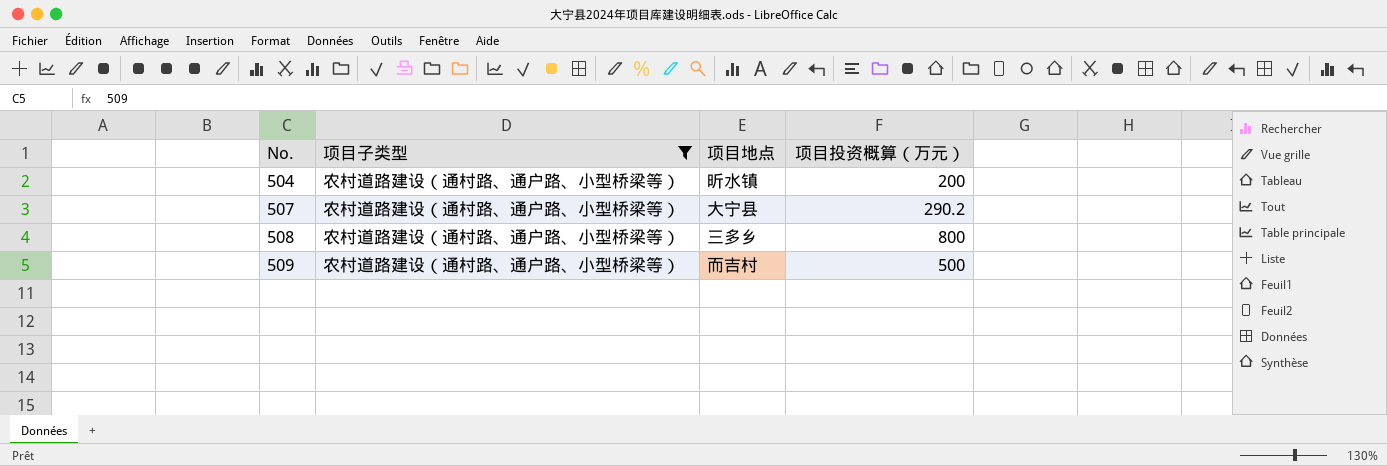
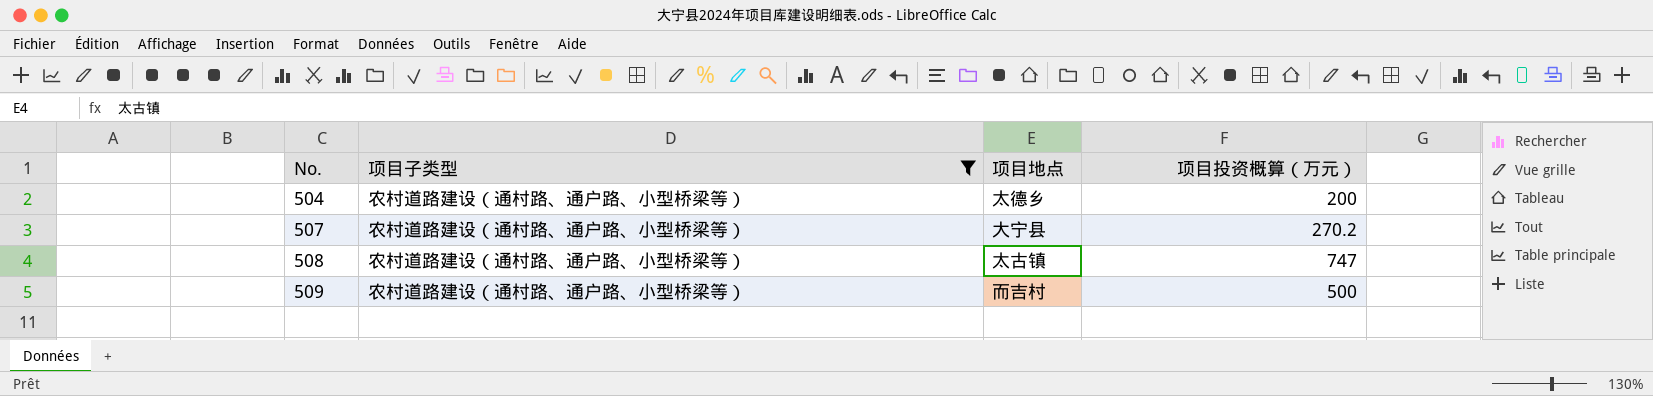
504 | 项目地点: 昕水镇 -> 太德乡
507 | 项目投资概算（万元）: 290.2 -> 270.2
508 | 项目地点: 三多乡 -> 太古镇
508 | 项目投资概算（万元）: 800 -> 747

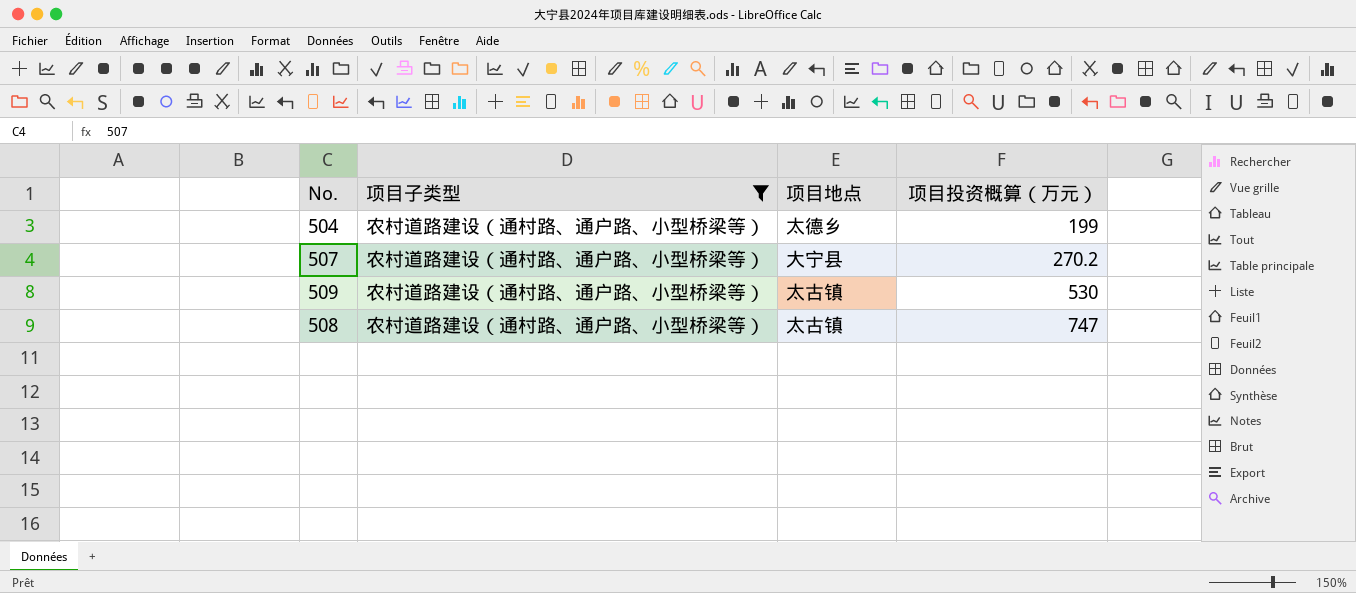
row order: No. ascending -> 项目投资概算（万元） ascending
504 | 项目投资概算（万元）: 200 -> 199
509 | 项目地点: 而吉村 -> 太古镇
509 | 项目投资概算（万元）: 500 -> 530

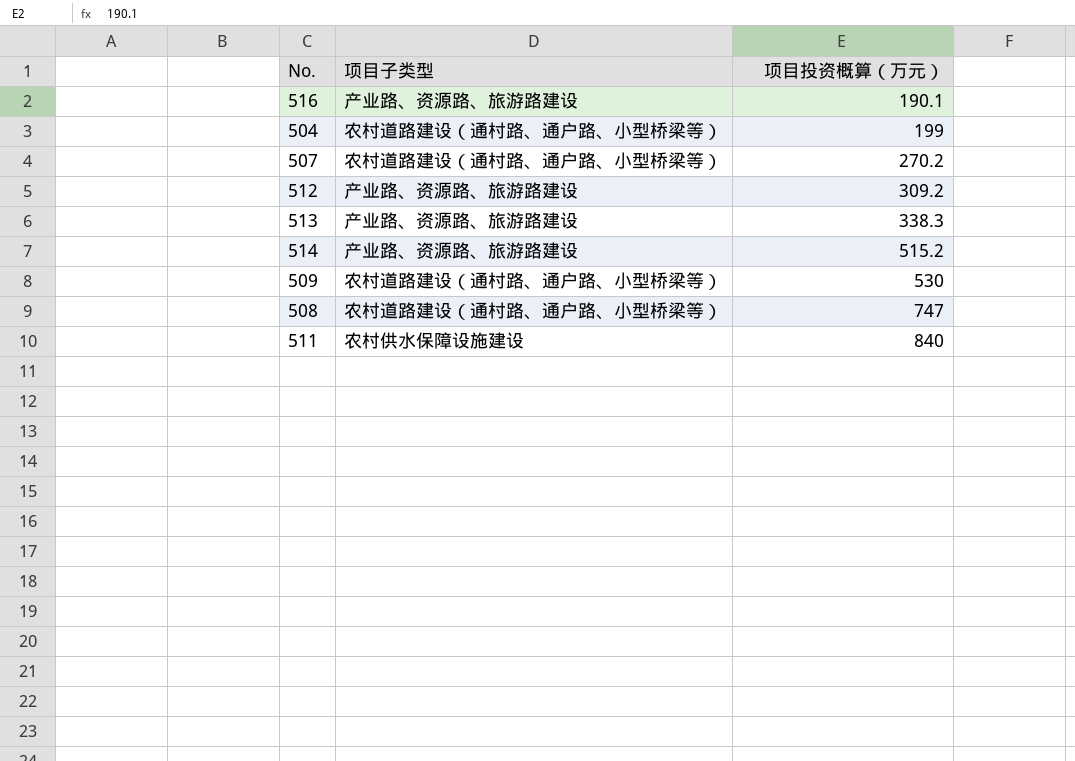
filter: 项目子类型 = 农村道路建设（通村路、通户路、小型桥梁等） -> none
column 项目地点 | position: 3 -> none

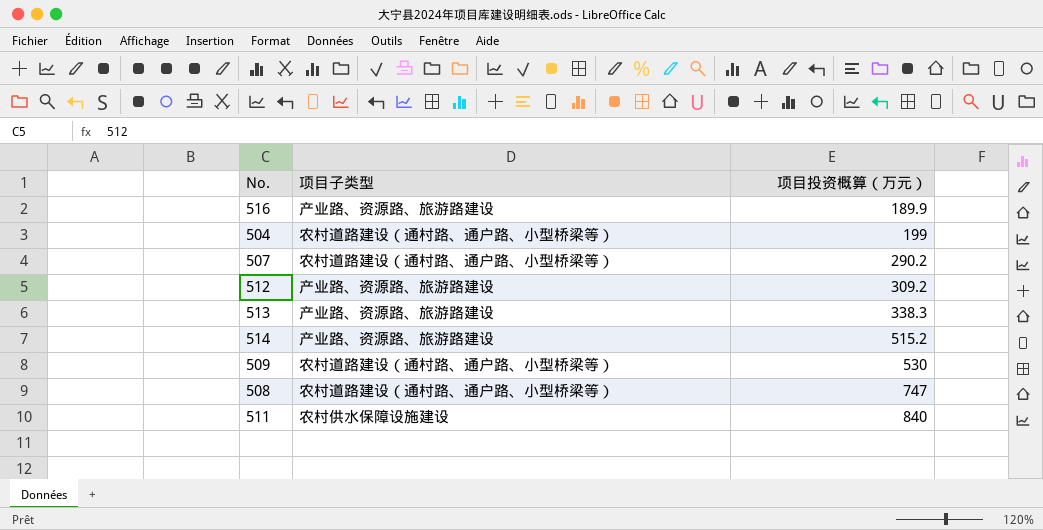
516 | 项目投资概算（万元）: 190.1 -> 189.9
507 | 项目投资概算（万元）: 270.2 -> 290.2

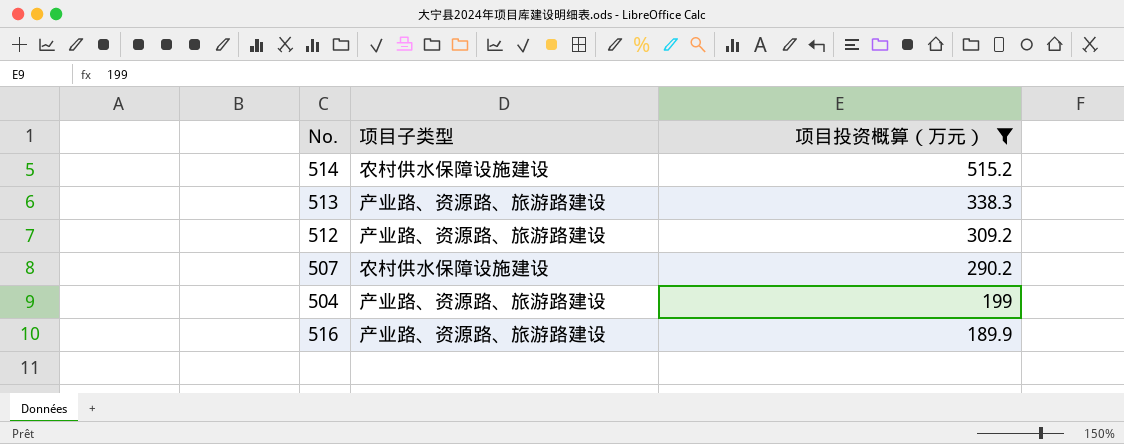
filter: none -> 项目投资概算（万元） <= 515.2
row order: 项目投资概算（万元） ascending -> 项目投资概算（万元） descending
514 | 项目子类型: 产业路、资源路、旅游路建设 -> 农村供水保障设施建设
507 | 项目子类型: 农村道路建设（通村路、通户路、小型桥梁等） -> 农村供水保障设施建设
504 | 项目子类型: 农村道路建设（通村路、通户路、小型桥梁等） -> 产业路、资源路、旅游路建设

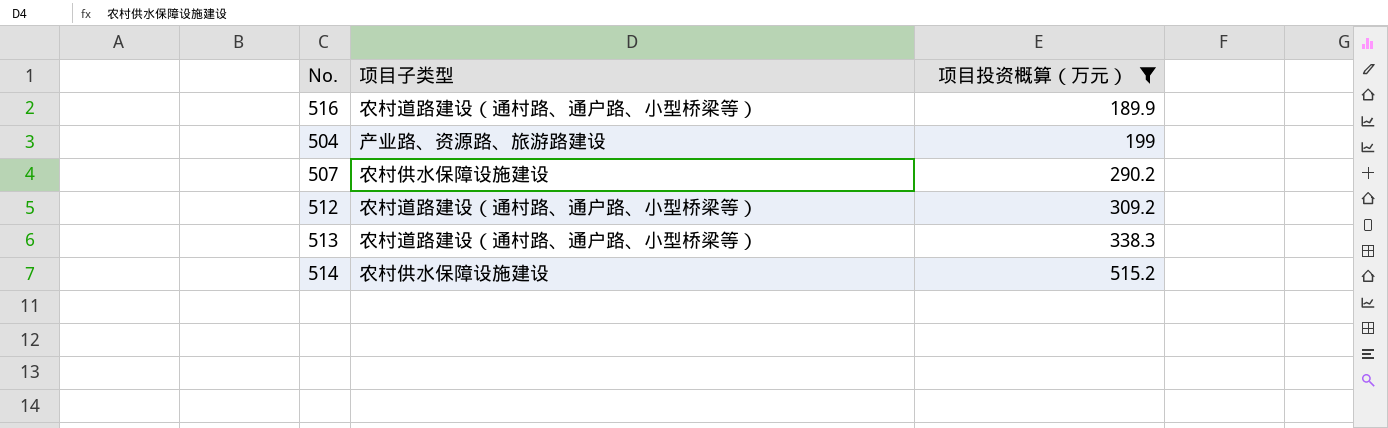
row order: 项目投资概算（万元） descending -> 项目投资概算（万元） ascending
516 | 项目子类型: 产业路、资源路、旅游路建设 -> 农村道路建设（通村路、通户路、小型桥梁等）
512 | 项目子类型: 产业路、资源路、旅游路建设 -> 农村道路建设（通村路、通户路、小型桥梁等）
513 | 项目子类型: 产业路、资源路、旅游路建设 -> 农村道路建设（通村路、通户路、小型桥梁等）

